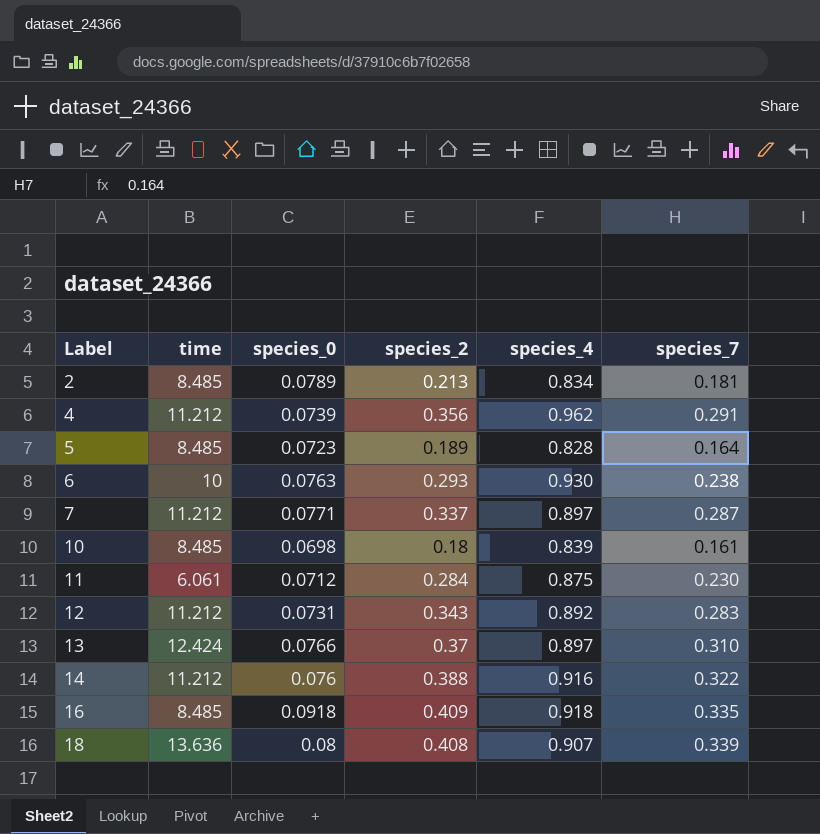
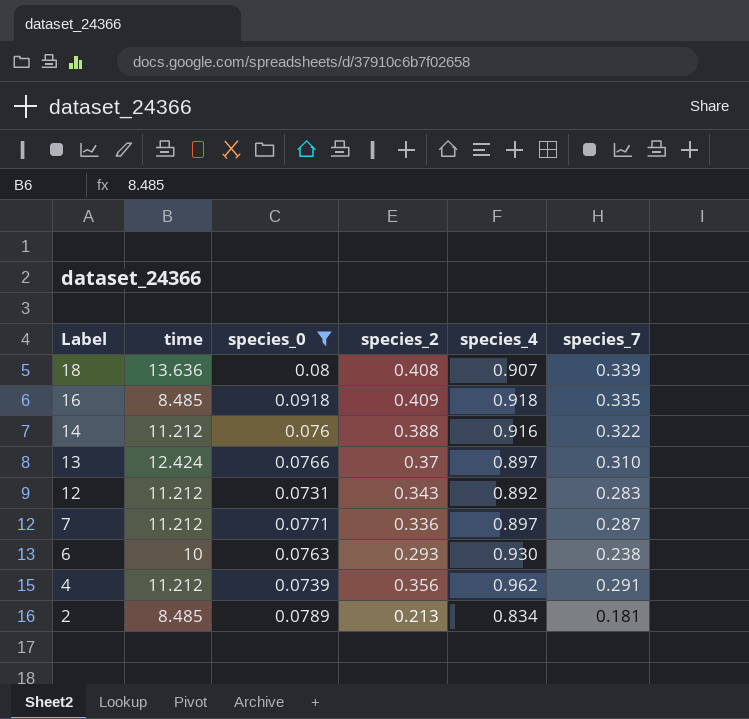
filter: none -> species_0 >= 0.0731
row order: Label ascending -> Label descending
7 | species_2: 0.337 -> 0.336

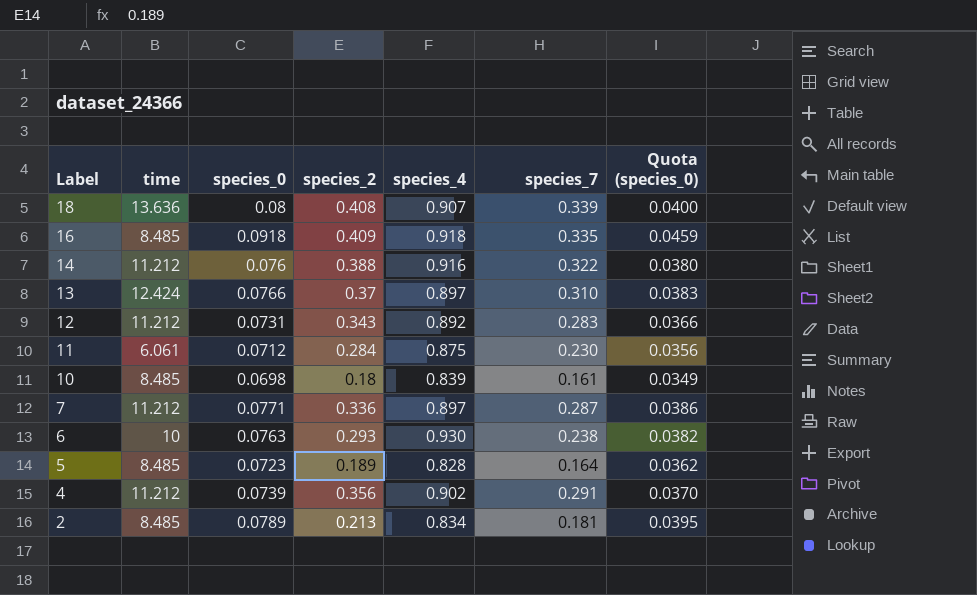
filter: species_0 >= 0.0731 -> none
column Quota (species_0) | formula: none -> [species_0] * 0.5
4 | species_4: 0.962 -> 0.902

